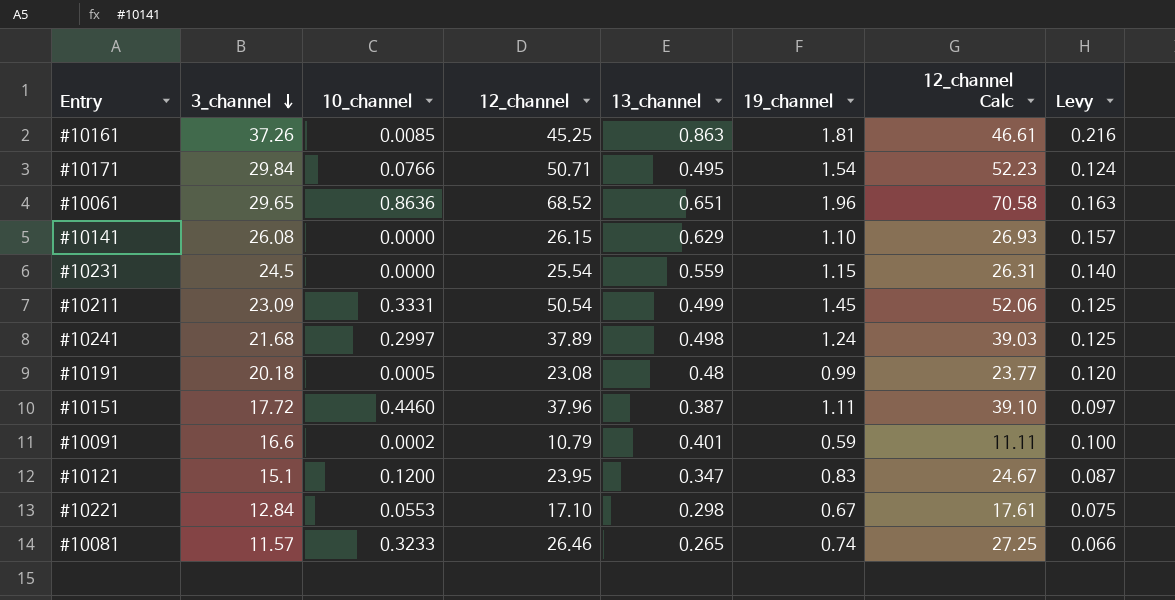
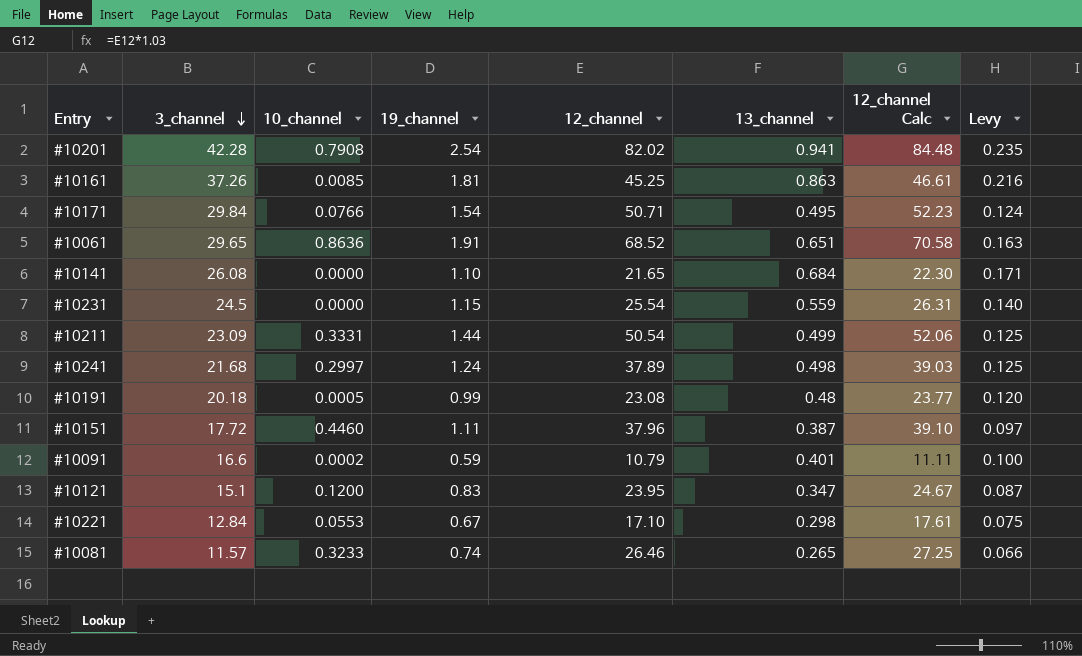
column 19_channel | position: 6 -> 4
row #10201: none -> 42.28 | 0.7908 | 2.54 | 82.02 | 0.941 | 84.48 | 0.235
#10061 | 19_channel: 1.96 -> 1.91
#10141 | 12_channel: 26.15 -> 21.65
#10141 | 13_channel: 0.629 -> 0.684
#10141 | 12_channel Calc: 26.93 -> 22.30
#10141 | Levy: 0.157 -> 0.171
#10211 | 19_channel: 1.45 -> 1.44

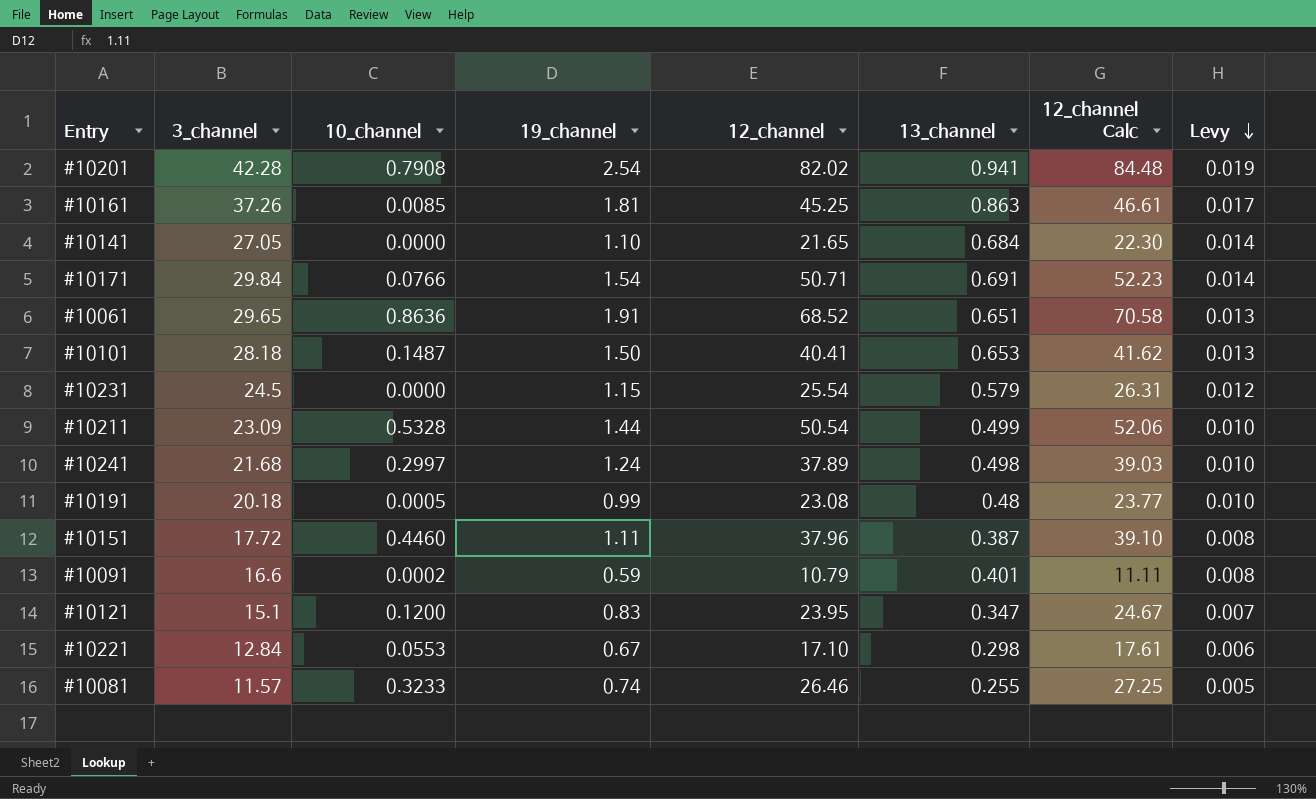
row order: 3_channel descending -> Levy descending
column Levy | formula: [13_channel] * 0.25 -> [13_channel] * 0.02
#10141 | 3_channel: 26.08 -> 27.05
#10171 | 13_channel: 0.495 -> 0.691
row #10101: none -> 28.18 | 0.1487 | 1.50 | 40.41 | 0.653 | 41.62 | 0.013
#10231 | 13_channel: 0.559 -> 0.579
#10211 | 10_channel: 0.3331 -> 0.5328
#10081 | 13_channel: 0.265 -> 0.255

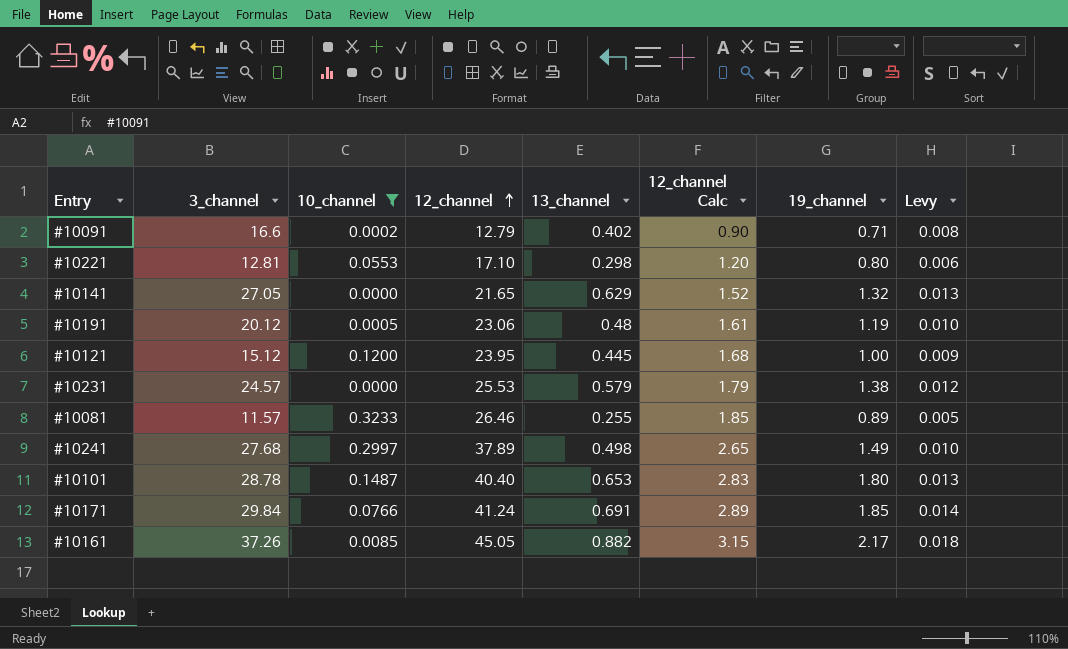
filter: none -> 10_channel <= 0.3233
row order: Levy descending -> 12_channel ascending
column 12_channel Calc | formula: [12_channel] * 1.03 -> [12_channel] * 0.07
column 19_channel | position: 4 -> 7
#10091 | 12_channel: 10.79 -> 12.79
#10091 | 13_channel: 0.401 -> 0.402
#10091 | 19_channel: 0.59 -> 0.71
#10221 | 3_channel: 12.84 -> 12.81
#10221 | 19_channel: 0.67 -> 0.80
#10141 | 13_channel: 0.684 -> 0.629
#10141 | 19_channel: 1.10 -> 1.32
#10141 | Levy: 0.014 -> 0.013
#10191 | 3_channel: 20.18 -> 20.12
#10191 | 12_channel: 23.08 -> 23.06
#10191 | 19_channel: 0.99 -> 1.19
#10121 | 3_channel: 15.1 -> 15.12
#10121 | 13_channel: 0.347 -> 0.445
#10121 | 19_channel: 0.83 -> 1.00
#10121 | Levy: 0.007 -> 0.009
#10231 | 3_channel: 24.5 -> 24.57
#10231 | 12_channel: 25.54 -> 25.53
#10231 | 19_channel: 1.15 -> 1.38
#10081 | 19_channel: 0.74 -> 0.89
#10241 | 3_channel: 21.68 -> 27.68
#10241 | 19_channel: 1.24 -> 1.49
#10101 | 3_channel: 28.18 -> 28.78
#10101 | 12_channel: 40.41 -> 40.40
#10101 | 19_channel: 1.50 -> 1.80
#10171 | 12_channel: 50.71 -> 41.24
#10171 | 19_channel: 1.54 -> 1.85
#10161 | 12_channel: 45.25 -> 45.05
#10161 | 13_channel: 0.863 -> 0.882
#10161 | 19_channel: 1.81 -> 2.17
#10161 | Levy: 0.017 -> 0.018

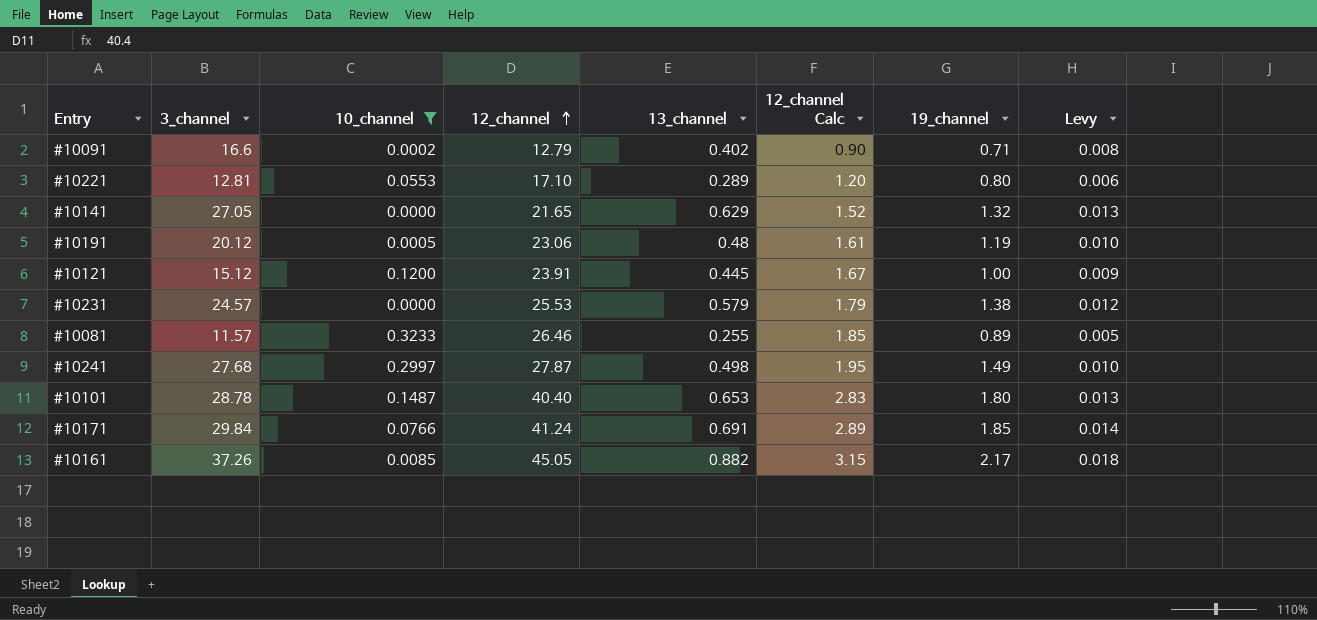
#10221 | 13_channel: 0.298 -> 0.289
#10121 | 12_channel: 23.95 -> 23.91
#10121 | 12_channel Calc: 1.68 -> 1.67
#10241 | 12_channel: 37.89 -> 27.87
#10241 | 12_channel Calc: 2.65 -> 1.95

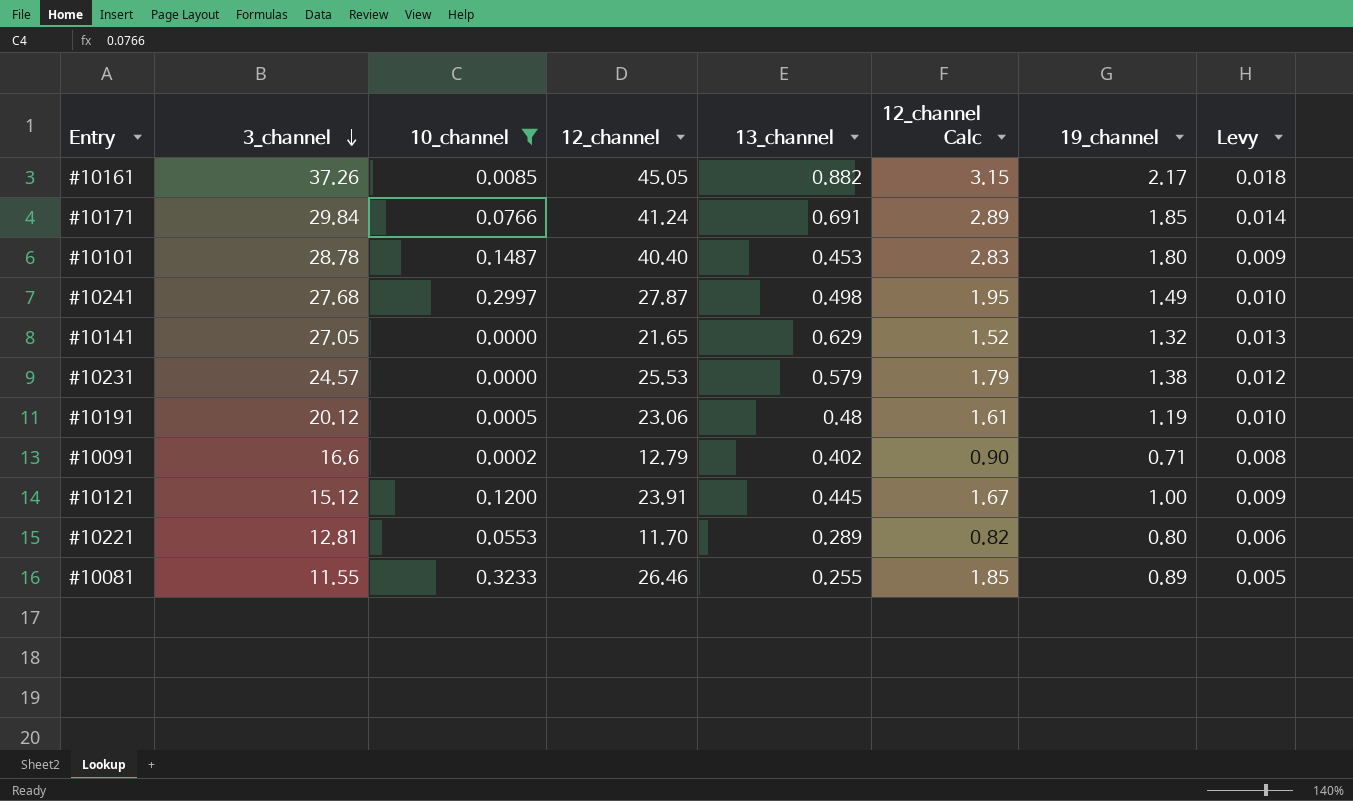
row order: 12_channel ascending -> 3_channel descending
#10101 | 13_channel: 0.653 -> 0.453
#10101 | Levy: 0.013 -> 0.009
#10221 | 12_channel: 17.10 -> 11.70
#10221 | 12_channel Calc: 1.20 -> 0.82
#10081 | 3_channel: 11.57 -> 11.55

